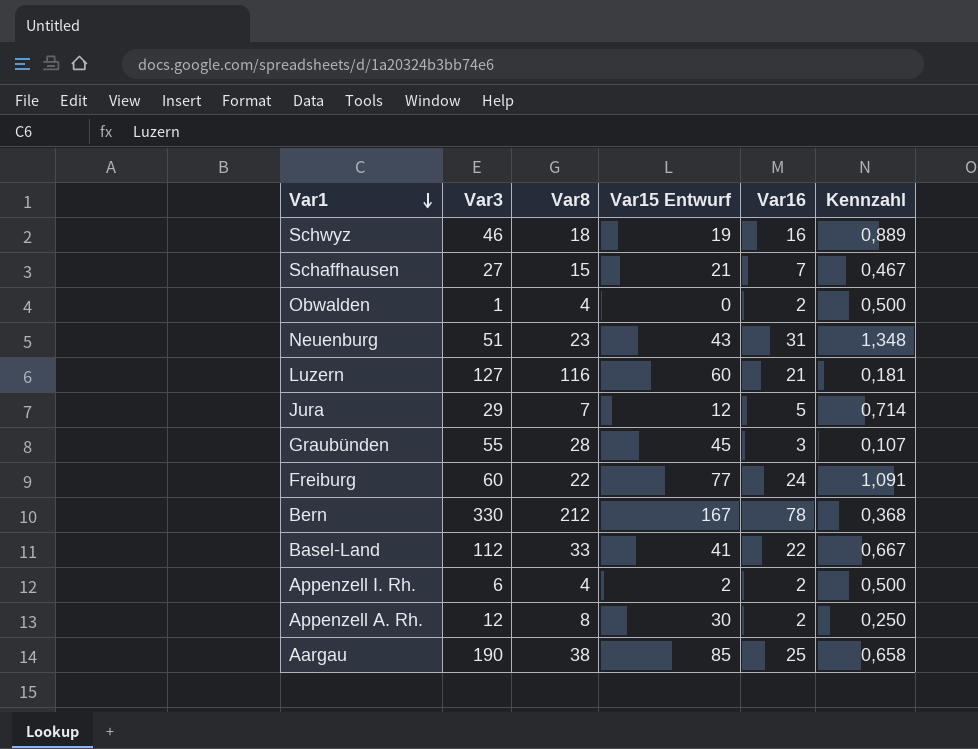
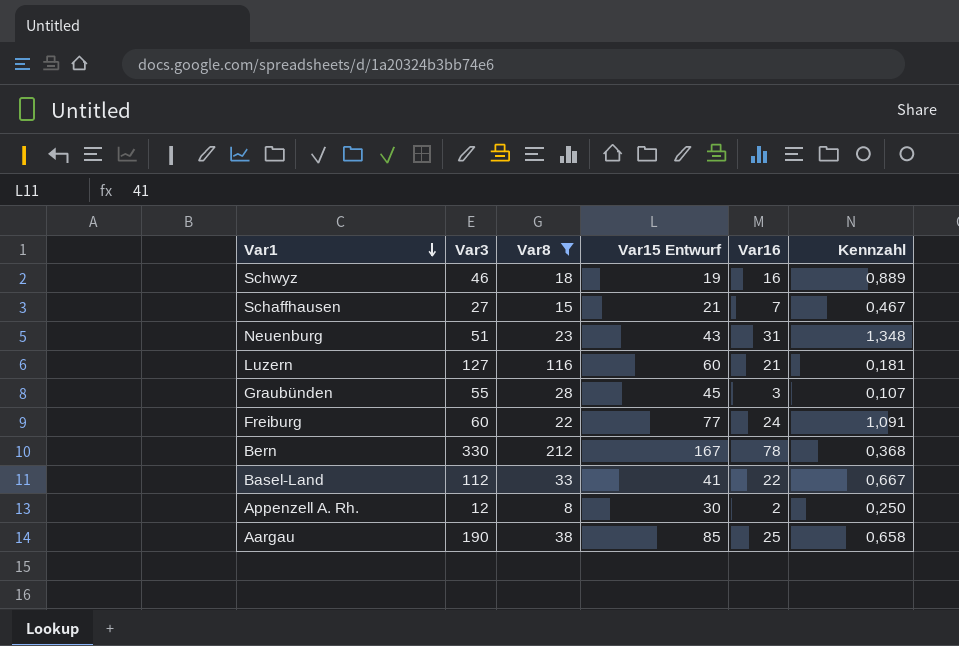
filter: none -> Var8 >= 8

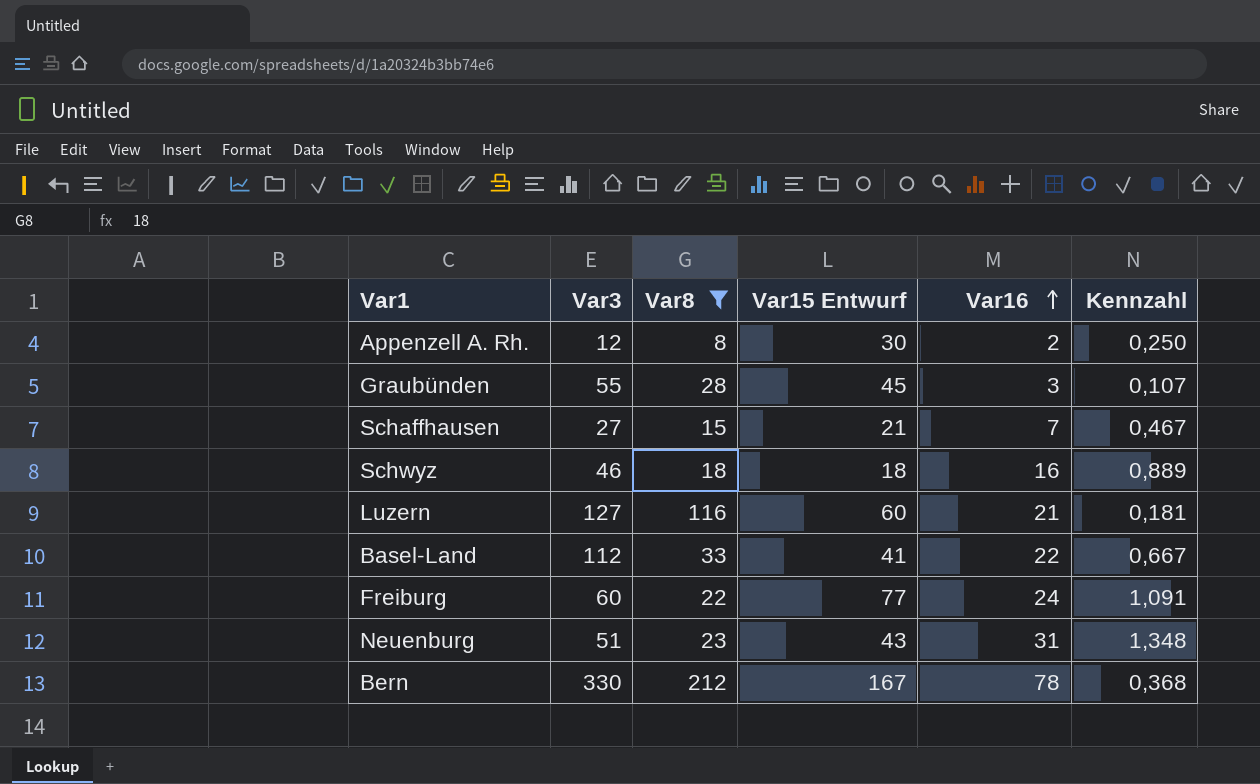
row order: Var1 descending -> Var16 ascending
row Aargau: 190 | 38 | 85 | 25 | 0,658 -> none
Schwyz | Var15 Entwurf: 19 -> 18

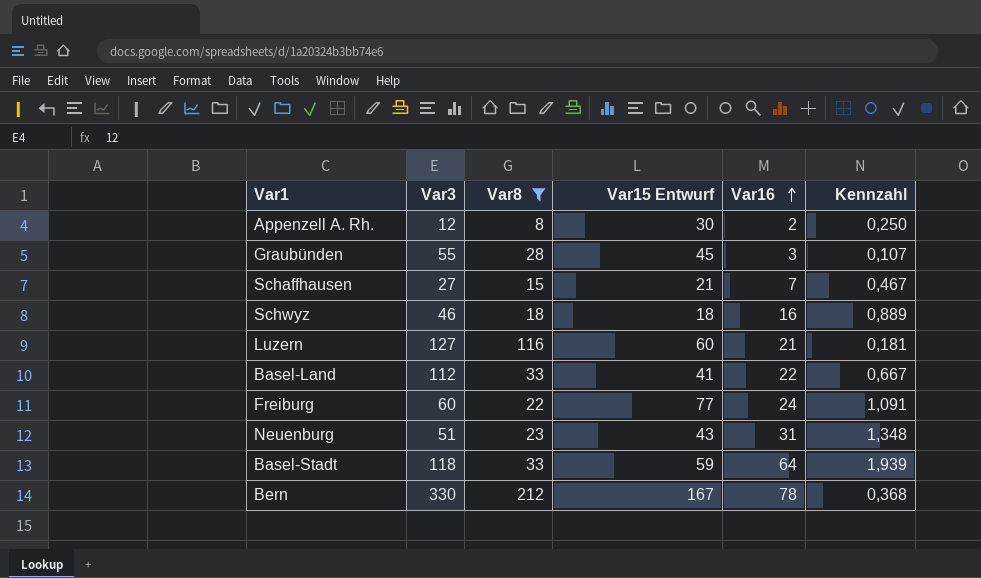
row Basel-Stadt: none -> 118 | 33 | 59 | 64 | 1,939

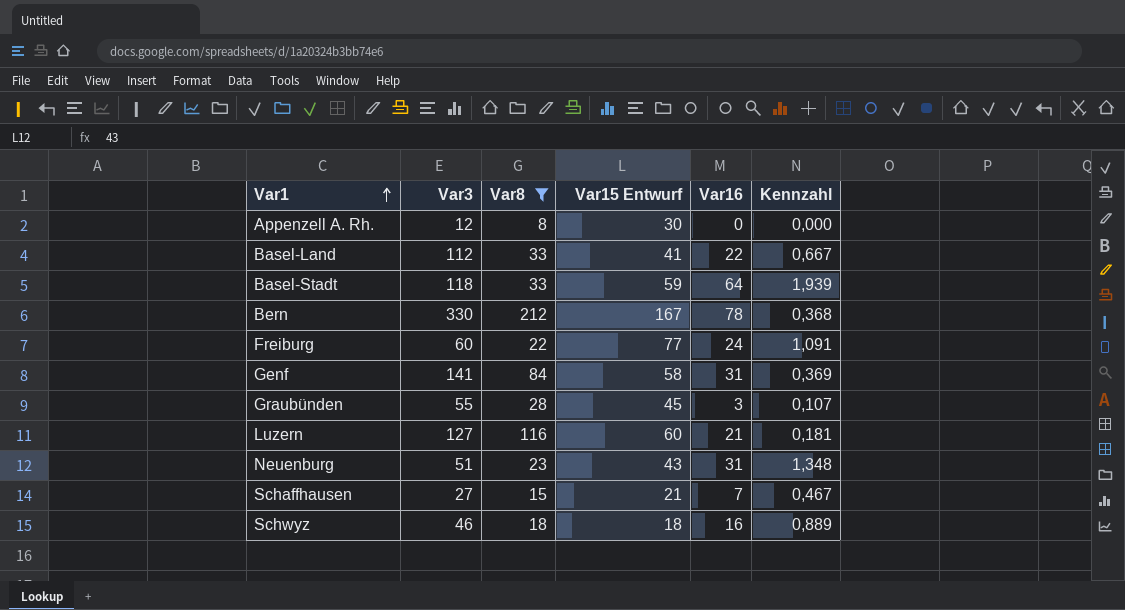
row order: Var16 ascending -> Var1 ascending
Appenzell A. Rh. | Var16: 2 -> 0
Appenzell A. Rh. | Kennzahl: 0,250 -> 0,000
row Genf: none -> 141 | 84 | 58 | 31 | 0,369

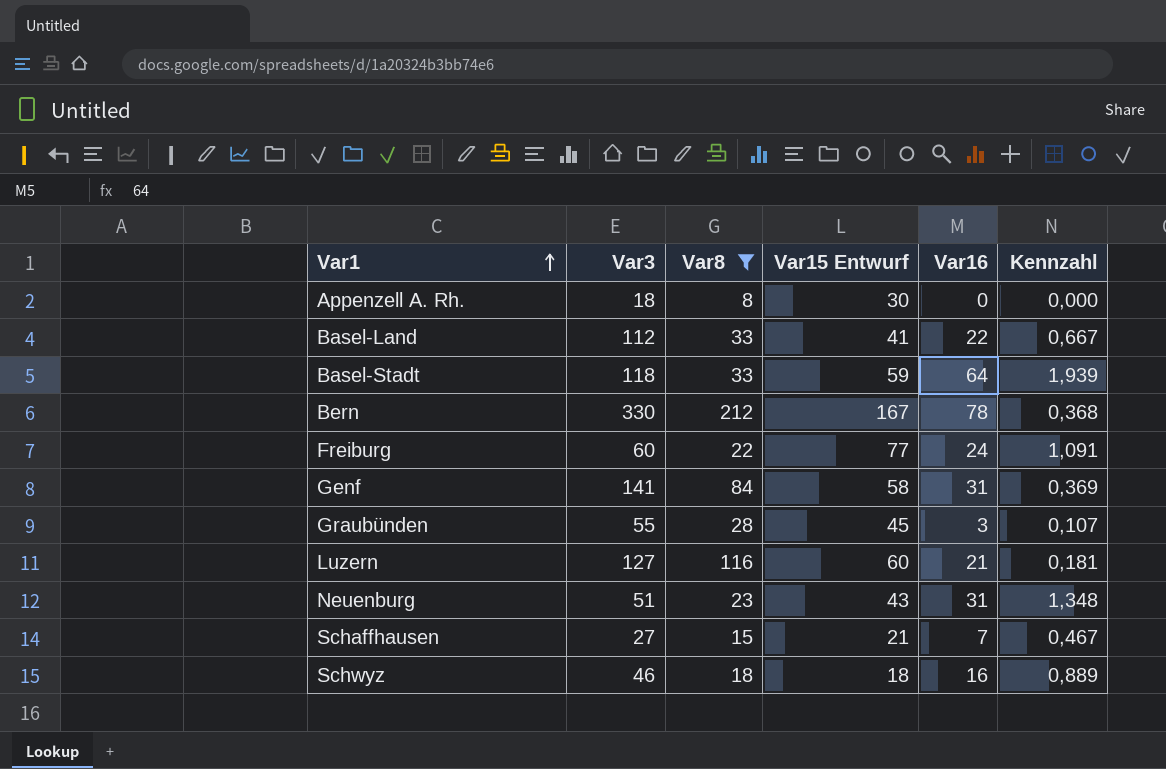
Appenzell A. Rh. | Var3: 12 -> 18

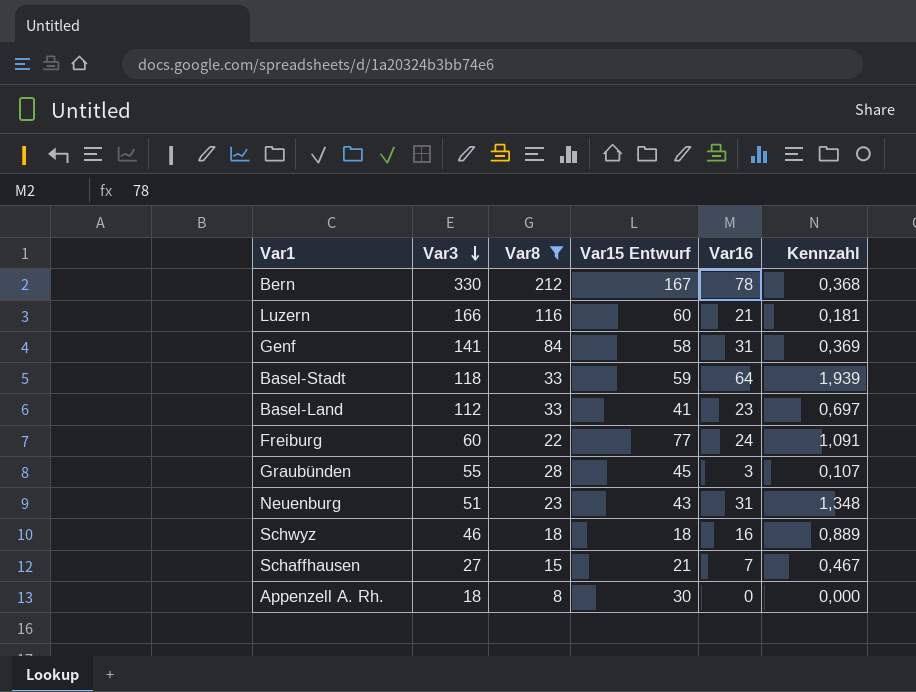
row order: Var1 ascending -> Var3 descending
Luzern | Var3: 127 -> 166
Basel-Land | Var16: 22 -> 23
Basel-Land | Kennzahl: 0,667 -> 0,697

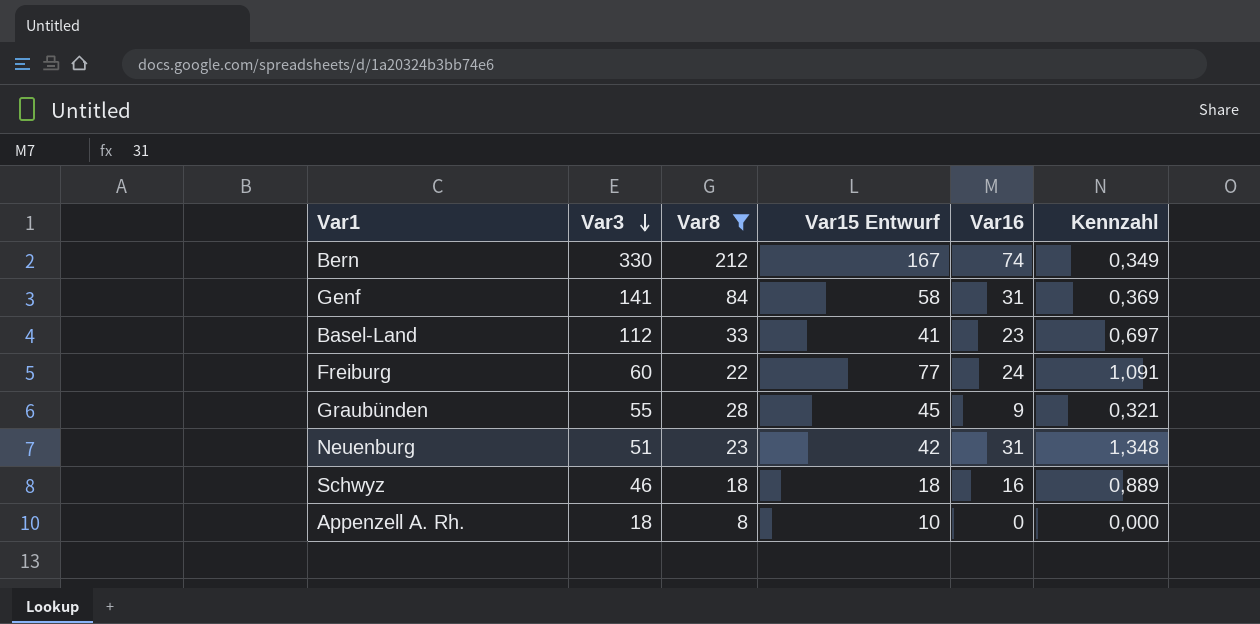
row Luzern: 166 | 116 | 60 | 21 | 0,181 -> none
row Basel-Stadt: 118 | 33 | 59 | 64 | 1,939 -> none
row Schaffhausen: 27 | 15 | 21 | 7 | 0,467 -> none
Bern | Var16: 78 -> 74
Bern | Kennzahl: 0,368 -> 0,349
Graubünden | Var16: 3 -> 9
Graubünden | Kennzahl: 0,107 -> 0,321
Neuenburg | Var15 Entwurf: 43 -> 42
Appenzell A. Rh. | Var15 Entwurf: 30 -> 10

